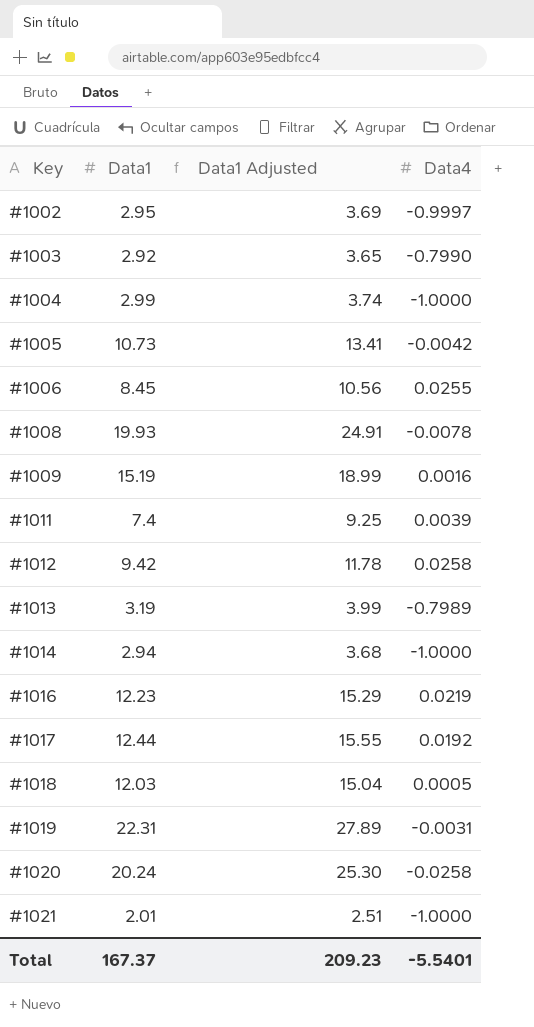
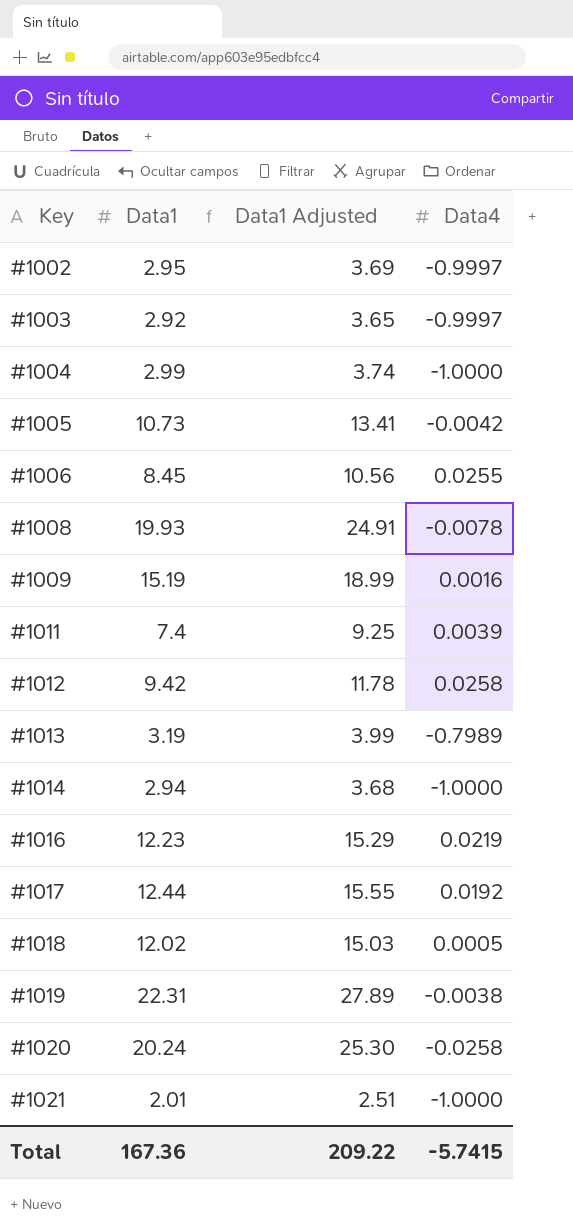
#1003 | Data4: -0.7990 -> -0.9997
#1018 | Data1: 12.03 -> 12.02
#1018 | Data1 Adjusted: 15.04 -> 15.03
#1019 | Data4: -0.0031 -> -0.0038
Total | Data1: 167.37 -> 167.36
Total | Data1 Adjusted: 209.23 -> 209.22
Total | Data4: -5.5401 -> -5.7415

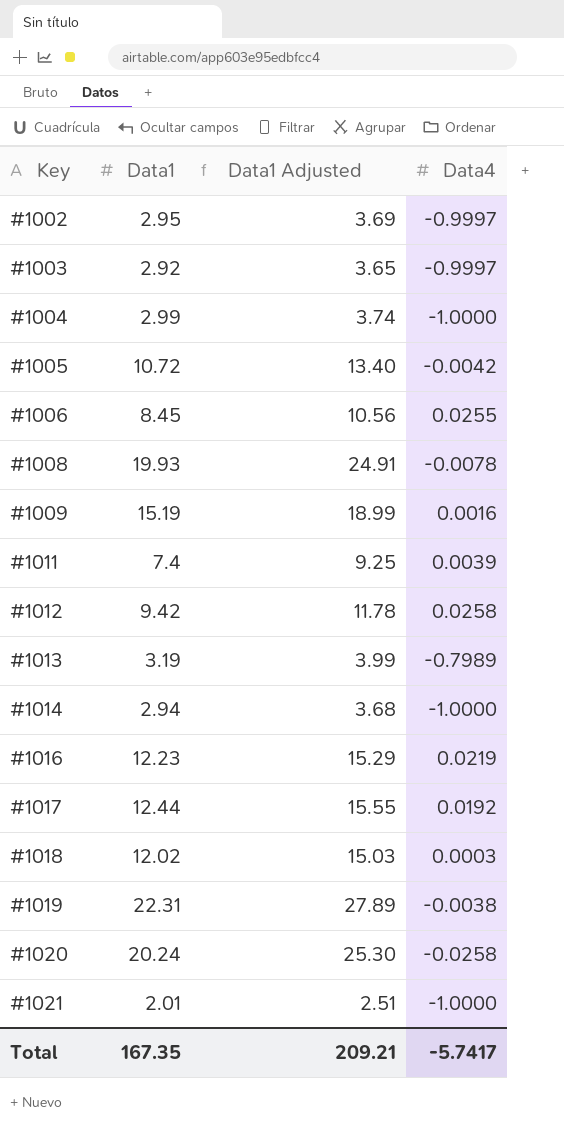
#1005 | Data1: 10.73 -> 10.72
#1005 | Data1 Adjusted: 13.41 -> 13.40
#1018 | Data4: 0.0005 -> 0.0003
Total | Data1: 167.36 -> 167.35
Total | Data1 Adjusted: 209.22 -> 209.21
Total | Data4: -5.7415 -> -5.7417

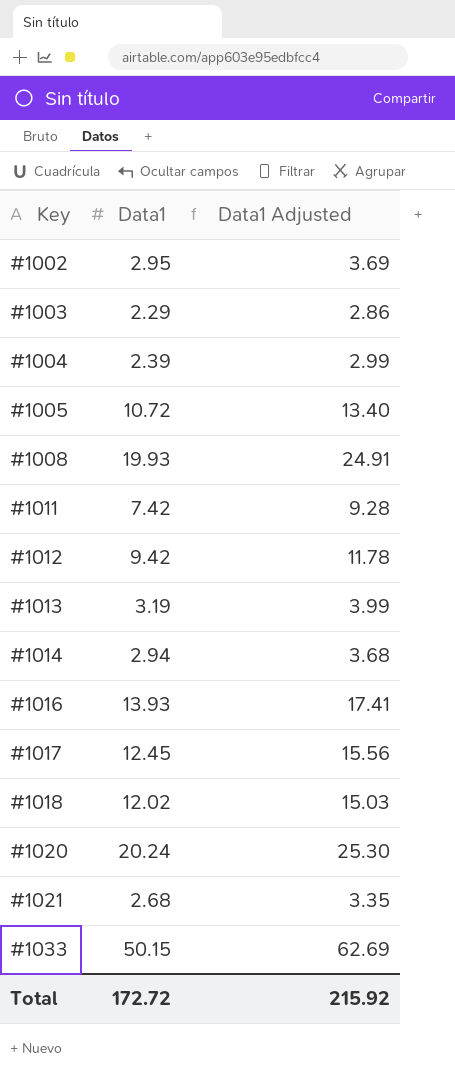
column Data4 | position: 4 -> none
row #1006: 8.45 | 10.56 | 0.0255 -> none
row #1009: 15.19 | 18.99 | 0.0016 -> none
row #1019: 22.31 | 27.89 | -0.0038 -> none
#1003 | Data1: 2.92 -> 2.29
#1003 | Data1 Adjusted: 3.65 -> 2.86
#1004 | Data1: 2.99 -> 2.39
#1004 | Data1 Adjusted: 3.74 -> 2.99
#1011 | Data1: 7.4 -> 7.42
#1011 | Data1 Adjusted: 9.25 -> 9.28
#1016 | Data1: 12.23 -> 13.93
#1016 | Data1 Adjusted: 15.29 -> 17.41
#1017 | Data1: 12.44 -> 12.45
#1017 | Data1 Adjusted: 15.55 -> 15.56
#1021 | Data1: 2.01 -> 2.68
#1021 | Data1 Adjusted: 2.51 -> 3.35
row #1033: none -> 50.15 | 62.69
Total | Data1: 167.35 -> 172.72
Total | Data1 Adjusted: 209.21 -> 215.92

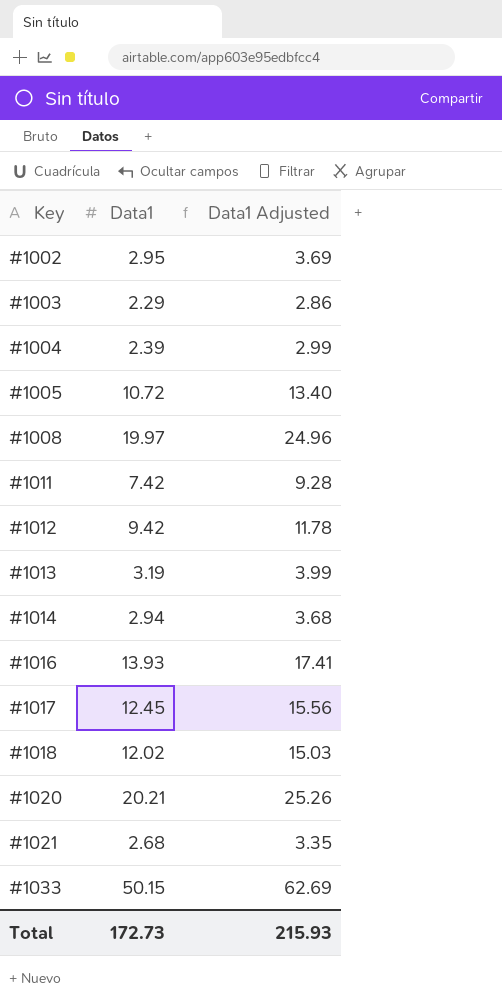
#1008 | Data1: 19.93 -> 19.97
#1008 | Data1 Adjusted: 24.91 -> 24.96
#1020 | Data1: 20.24 -> 20.21
#1020 | Data1 Adjusted: 25.30 -> 25.26
Total | Data1: 172.72 -> 172.73
Total | Data1 Adjusted: 215.92 -> 215.93

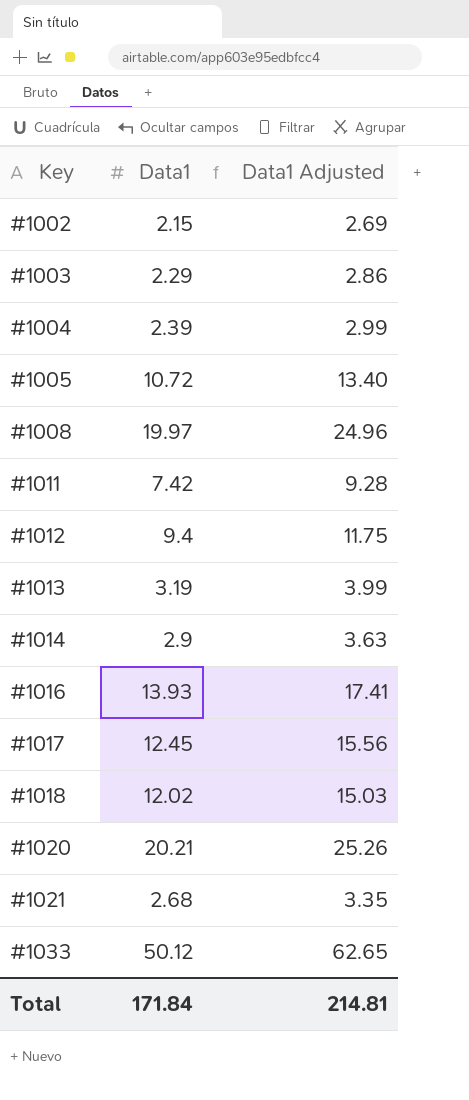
#1002 | Data1: 2.95 -> 2.15
#1002 | Data1 Adjusted: 3.69 -> 2.69
#1012 | Data1: 9.42 -> 9.4
#1012 | Data1 Adjusted: 11.78 -> 11.75
#1014 | Data1: 2.94 -> 2.9
#1014 | Data1 Adjusted: 3.68 -> 3.63
#1033 | Data1: 50.15 -> 50.12
#1033 | Data1 Adjusted: 62.69 -> 62.65
Total | Data1: 172.73 -> 171.84
Total | Data1 Adjusted: 215.93 -> 214.81

